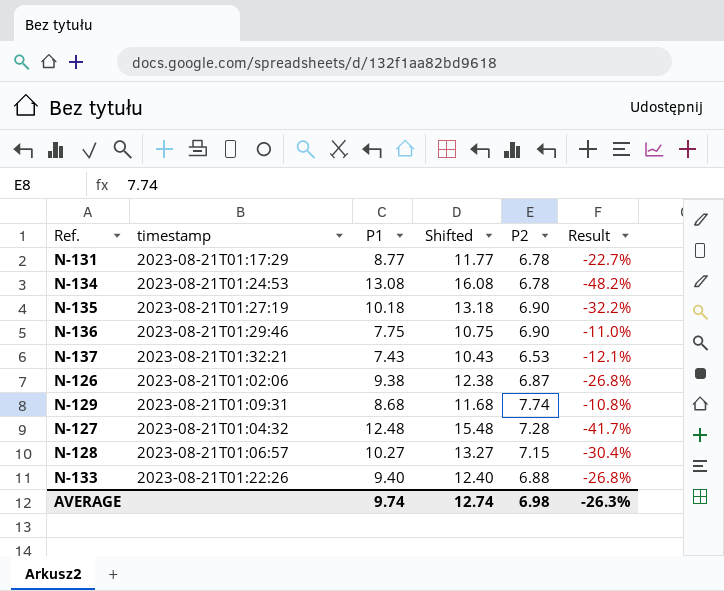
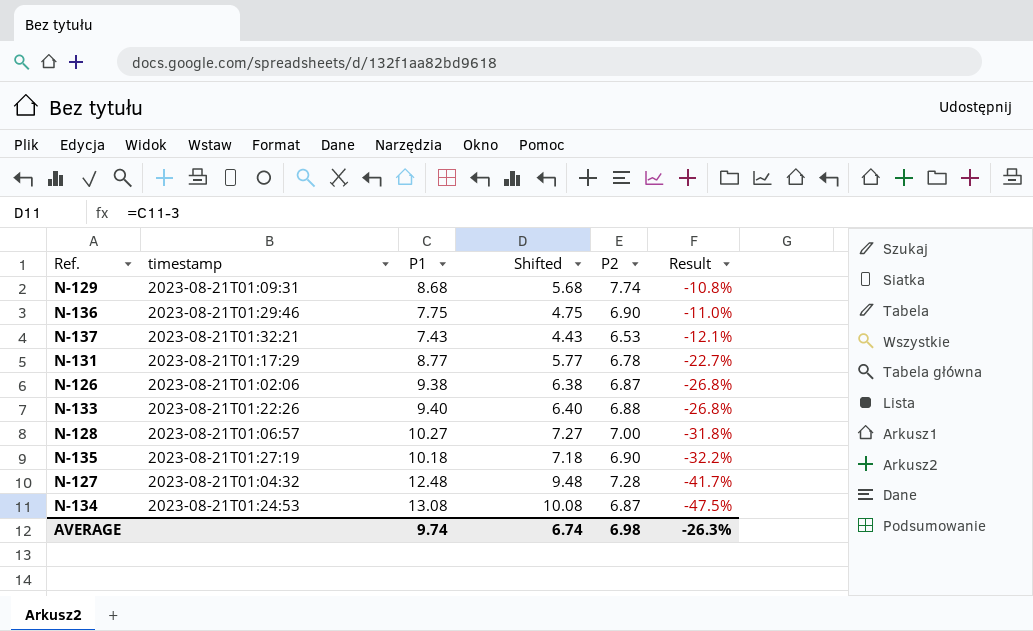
row order: none -> Result descending
column Shifted | formula: [P1] + 3 -> [P1] - 3
N-128 | P2: 7.15 -> 7.00
N-128 | Result: -30.4% -> -31.8%
N-134 | P2: 6.78 -> 6.87
N-134 | Result: -48.2% -> -47.5%
AVERAGE | Shifted: 12.74 -> 6.74

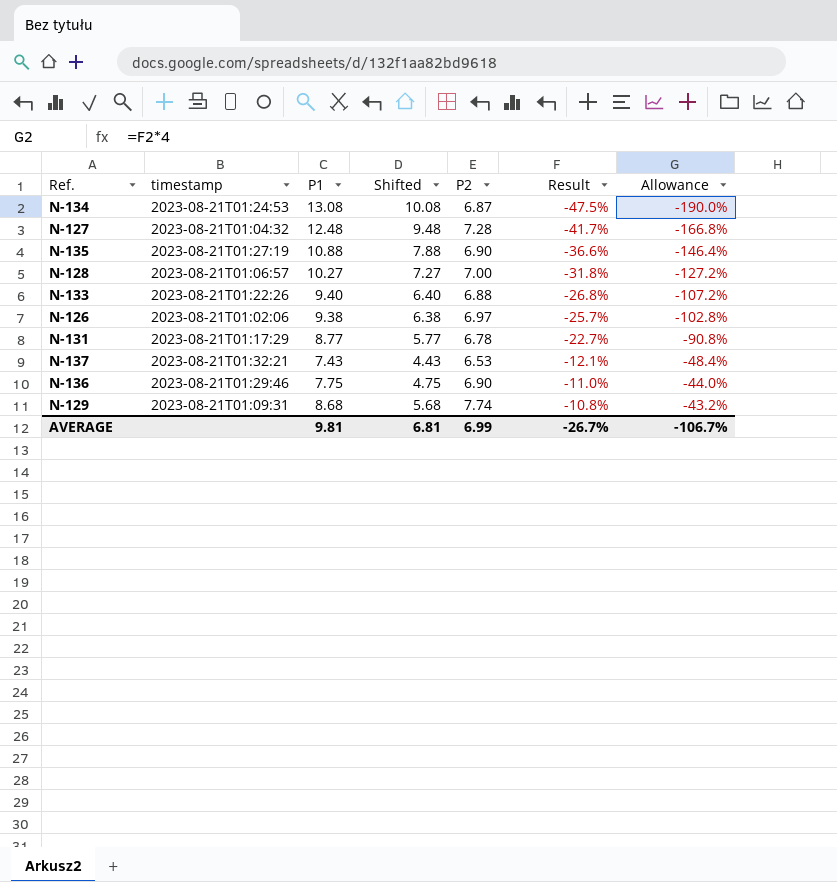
row order: Result descending -> Result ascending
column Allowance | formula: none -> [Result] * 4
N-135 | P1: 10.18 -> 10.88
N-135 | Shifted: 7.18 -> 7.88
N-135 | Result: -32.2% -> -36.6%
N-126 | P2: 6.87 -> 6.97
N-126 | Result: -26.8% -> -25.7%
AVERAGE | P1: 9.74 -> 9.81
AVERAGE | Shifted: 6.74 -> 6.81
AVERAGE | P2: 6.98 -> 6.99
AVERAGE | Result: -26.3% -> -26.7%

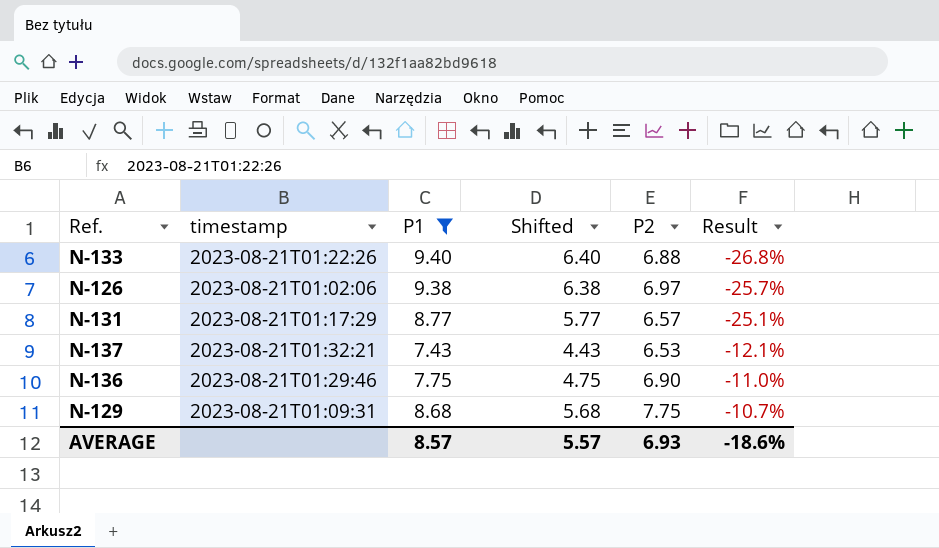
filter: none -> P1 <= 9.40
column Allowance | formula: [Result] * 4 -> none
N-131 | P2: 6.78 -> 6.57
N-131 | Result: -22.7% -> -25.1%
N-129 | P2: 7.74 -> 7.75
N-129 | Result: -10.8% -> -10.7%
AVERAGE | P1: 9.81 -> 8.57
AVERAGE | Shifted: 6.81 -> 5.57
AVERAGE | P2: 6.99 -> 6.93
AVERAGE | Result: -26.7% -> -18.6%

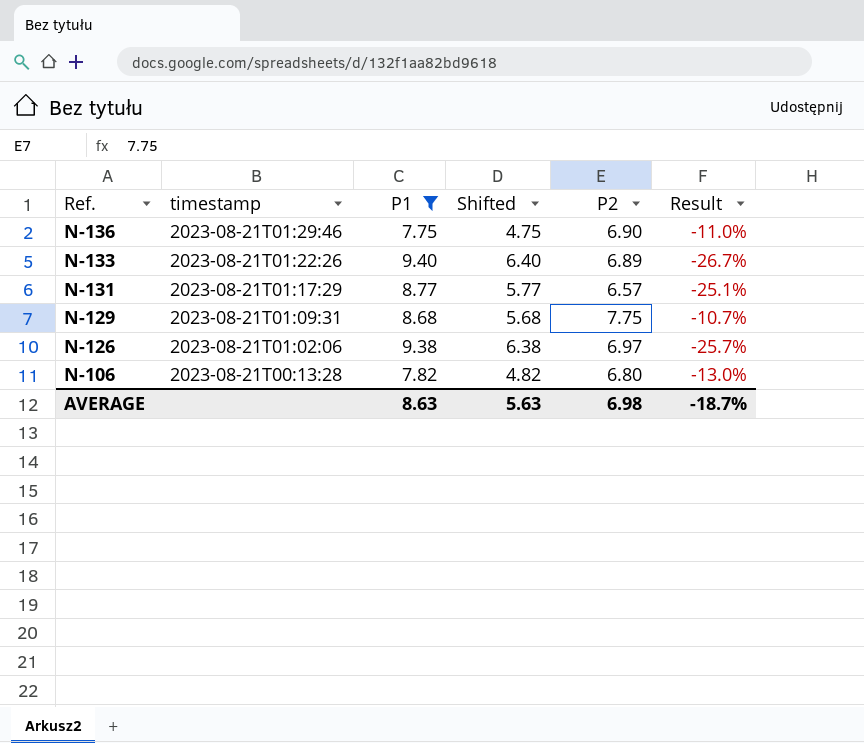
row order: Result ascending -> Ref. descending
row N-137: 2023-08-21T01:32:21 | 7.43 | 4.43 | 6.53 | -12.1% -> none
N-133 | P2: 6.88 -> 6.89
N-133 | Result: -26.8% -> -26.7%
row N-106: none -> 2023-08-21T00:13:28 | 7.82 | 4.82 | 6.80 | -13.0%
AVERAGE | P1: 8.57 -> 8.63
AVERAGE | Shifted: 5.57 -> 5.63
AVERAGE | P2: 6.93 -> 6.98
AVERAGE | Result: -18.6% -> -18.7%

